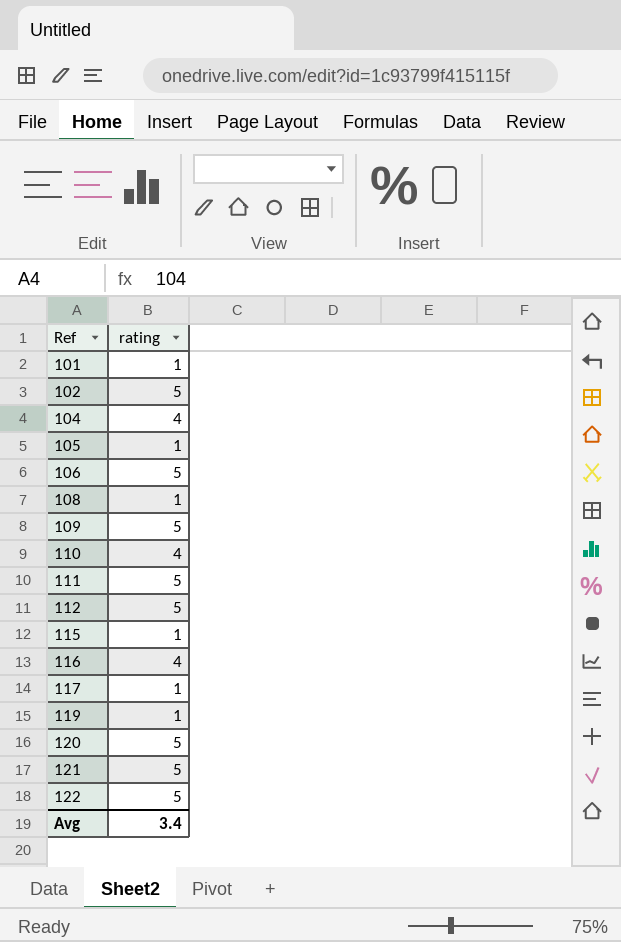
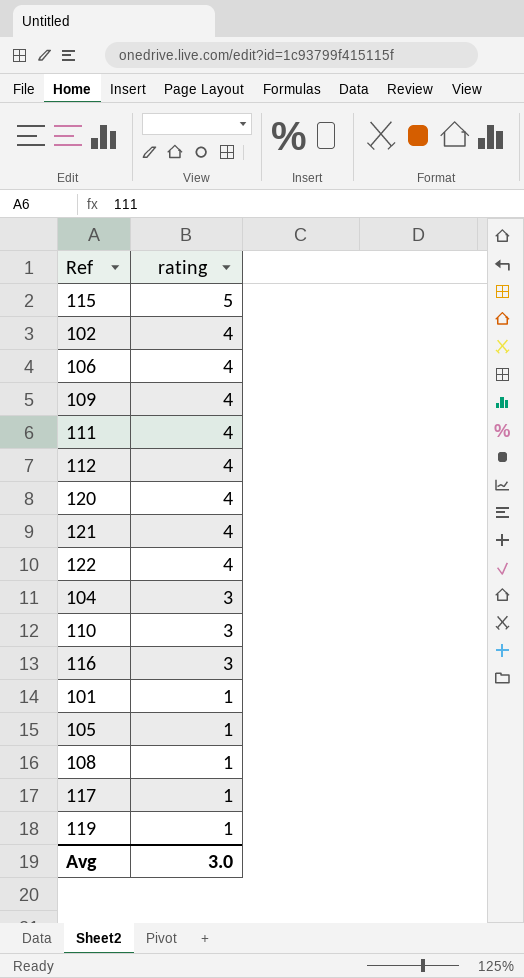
row order: Ref ascending -> rating descending
115 | rating: 1 -> 5
102 | rating: 5 -> 4
106 | rating: 5 -> 4
109 | rating: 5 -> 4
111 | rating: 5 -> 4
112 | rating: 5 -> 4
120 | rating: 5 -> 4
121 | rating: 5 -> 4
122 | rating: 5 -> 4
104 | rating: 4 -> 3
110 | rating: 4 -> 3
116 | rating: 4 -> 3
Avg | rating: 3.4 -> 3.0

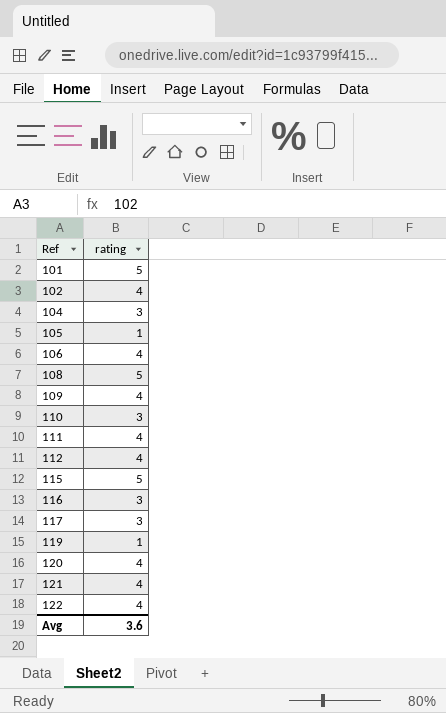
row order: rating descending -> Ref ascending
101 | rating: 1 -> 5
108 | rating: 1 -> 5
117 | rating: 1 -> 3
Avg | rating: 3.0 -> 3.6

